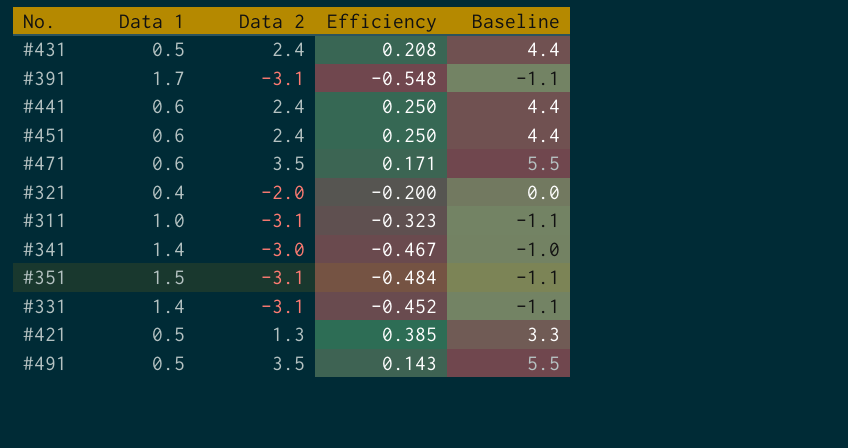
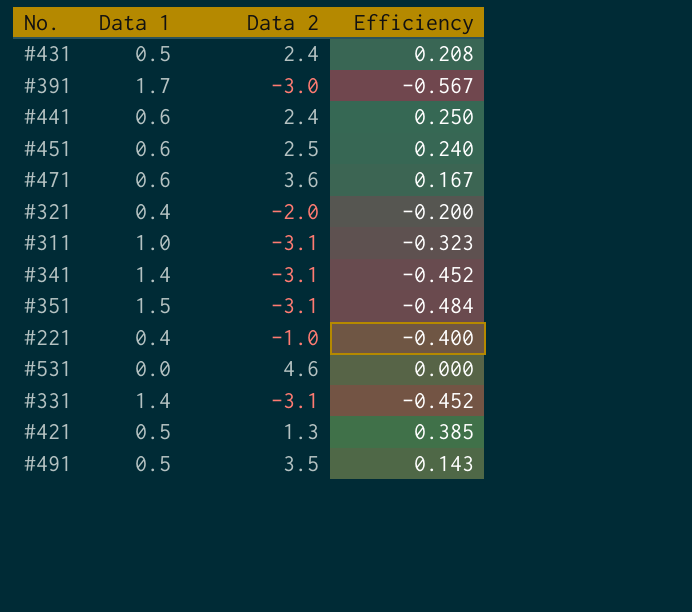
column Baseline | formula: [Data 2] + 2 -> none
#391 | Data 2: -3.1 -> -3.0
#391 | Efficiency: -0.548 -> -0.567
#451 | Data 2: 2.4 -> 2.5
#451 | Efficiency: 0.250 -> 0.240
#471 | Data 2: 3.5 -> 3.6
#471 | Efficiency: 0.171 -> 0.167
#341 | Data 2: -3.0 -> -3.1
#341 | Efficiency: -0.467 -> -0.452
row #221: none -> 0.4 | -1.0 | -0.400
row #531: none -> 0.0 | 4.6 | 0.000

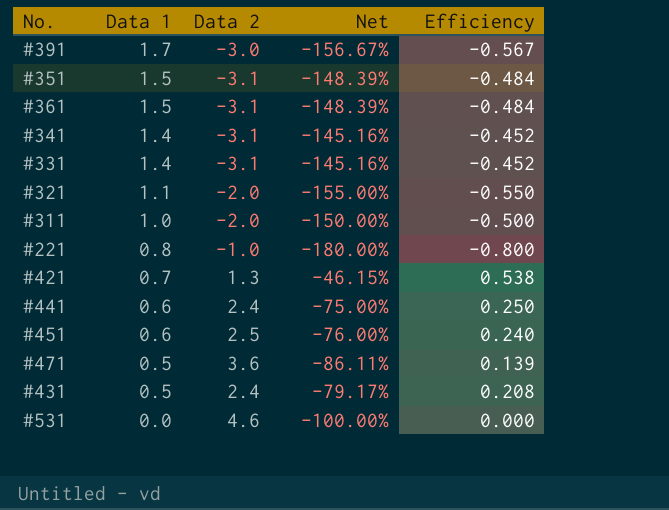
row order: none -> Data 1 descending
column Net | formula: none -> ([Data 1] - [Data 2]) / [Data 2]
row #491: 0.5 | 3.5 | 0.143 -> none
row #361: none -> 1.5 | -3.1 | -148.39% | -0.484
#321 | Data 1: 0.4 -> 1.1
#321 | Efficiency: -0.200 -> -0.550
#311 | Data 2: -3.1 -> -2.0
#311 | Efficiency: -0.323 -> -0.500
#221 | Data 1: 0.4 -> 0.8
#221 | Efficiency: -0.400 -> -0.800
#421 | Data 1: 0.5 -> 0.7
#421 | Efficiency: 0.385 -> 0.538
#471 | Data 1: 0.6 -> 0.5
#471 | Efficiency: 0.167 -> 0.139

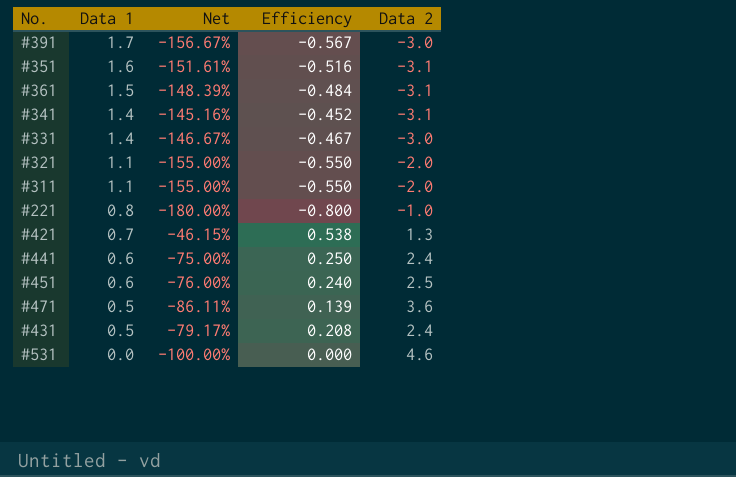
column Data 2 | position: 3 -> 5
#351 | Data 1: 1.5 -> 1.6
#351 | Net: -148.39% -> -151.61%
#351 | Efficiency: -0.484 -> -0.516
#331 | Net: -145.16% -> -146.67%
#331 | Efficiency: -0.452 -> -0.467
#331 | Data 2: -3.1 -> -3.0
#311 | Data 1: 1.0 -> 1.1
#311 | Net: -150.00% -> -155.00%
#311 | Efficiency: -0.500 -> -0.550

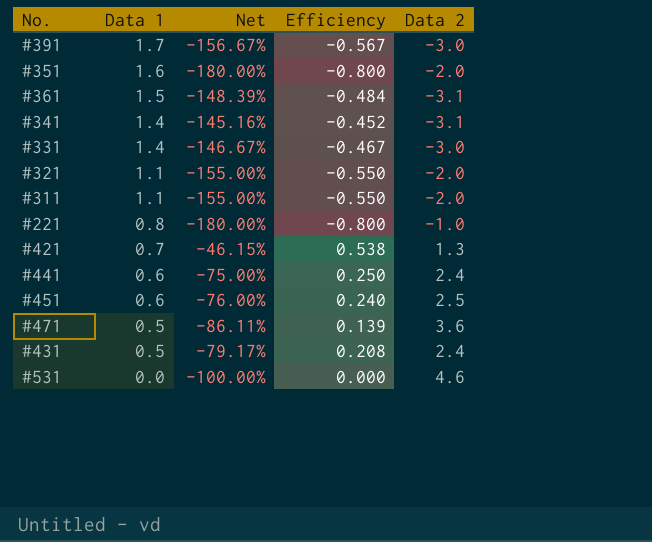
#351 | Net: -151.61% -> -180.00%
#351 | Efficiency: -0.516 -> -0.800
#351 | Data 2: -3.1 -> -2.0

